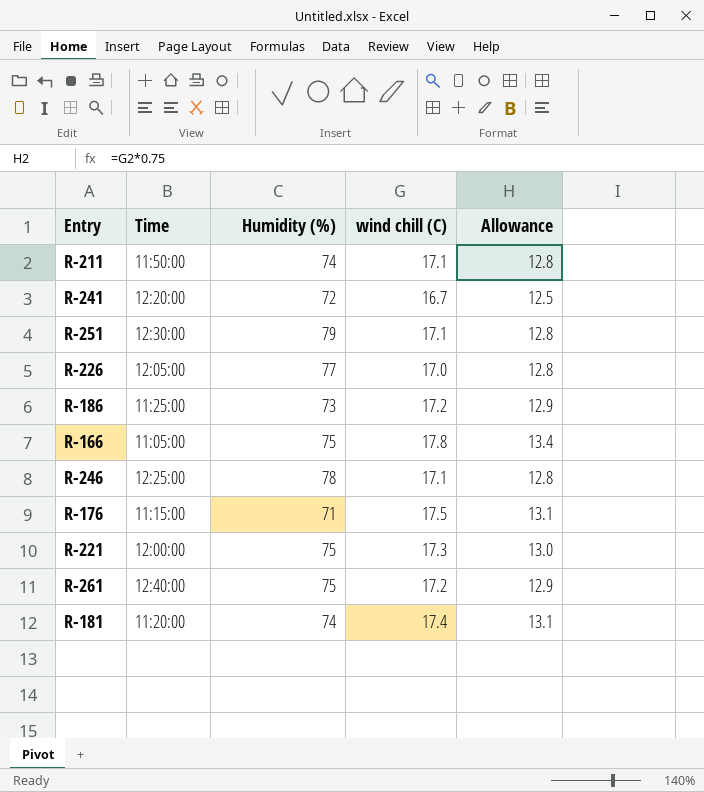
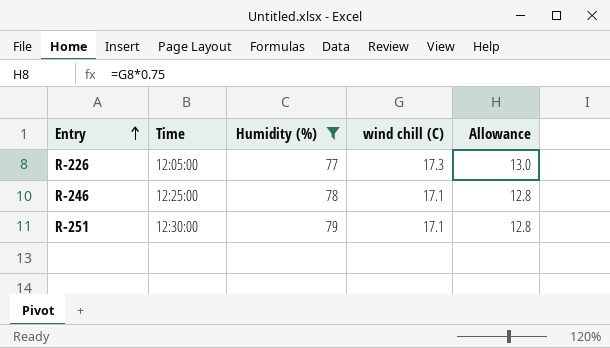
filter: none -> Humidity (%) >= 77
row order: none -> Entry ascending
R-226 | wind chill (C): 17.0 -> 17.3
R-226 | Allowance: 12.8 -> 13.0

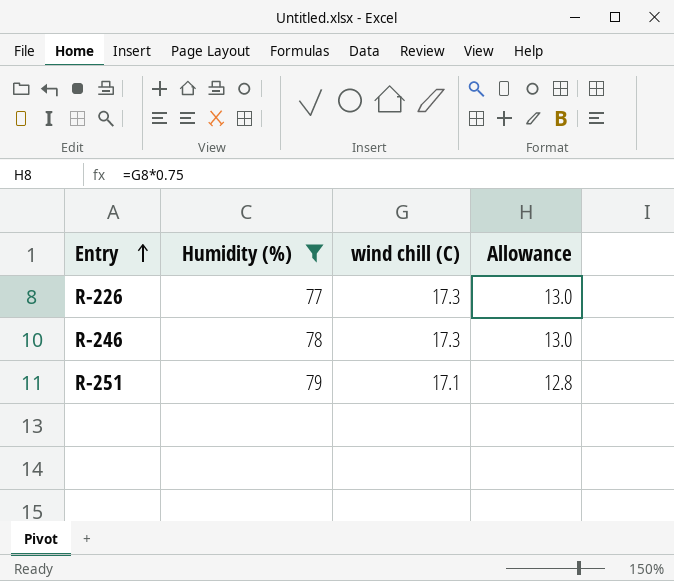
column Time | position: 2 -> none
R-246 | wind chill (C): 17.1 -> 17.3
R-246 | Allowance: 12.8 -> 13.0

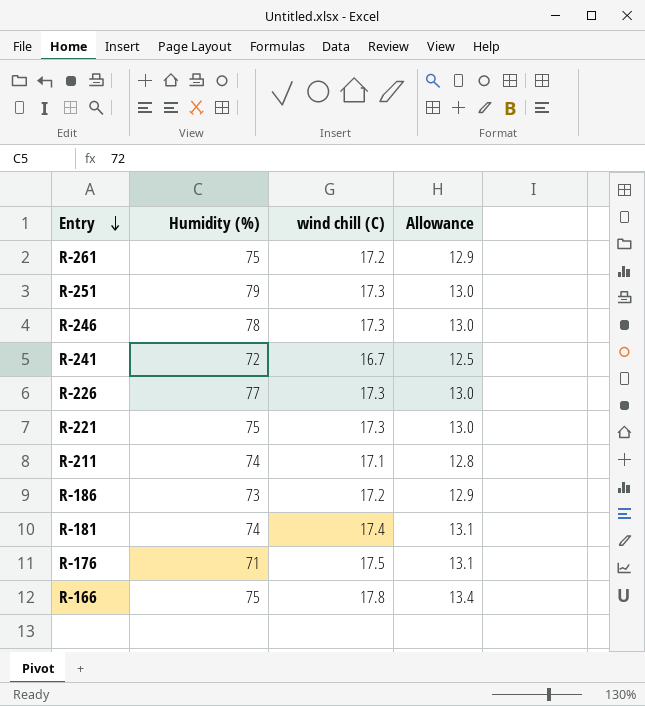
filter: Humidity (%) >= 77 -> none
row order: Entry ascending -> Entry descending
R-251 | wind chill (C): 17.1 -> 17.3
R-251 | Allowance: 12.8 -> 13.0

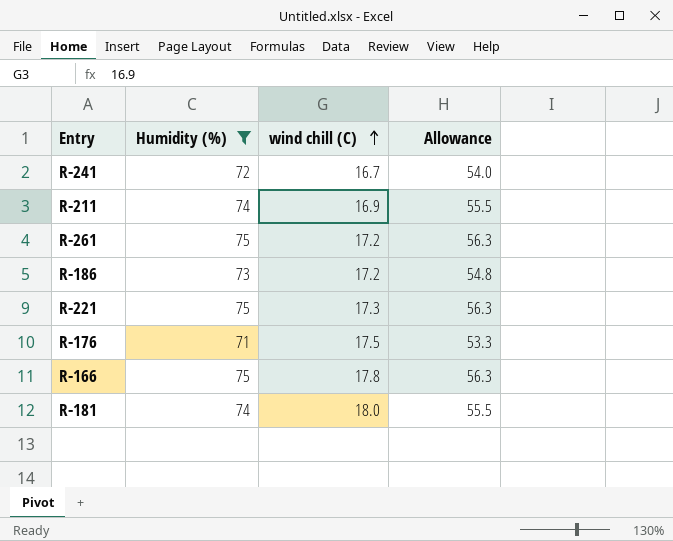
filter: none -> Humidity (%) <= 75
row order: Entry descending -> wind chill (C) ascending
column Allowance | formula: [wind chill (C)] * 0.75 -> [Humidity (%)] * 0.75
R-211 | wind chill (C): 17.1 -> 16.9
R-181 | wind chill (C): 17.4 -> 18.0

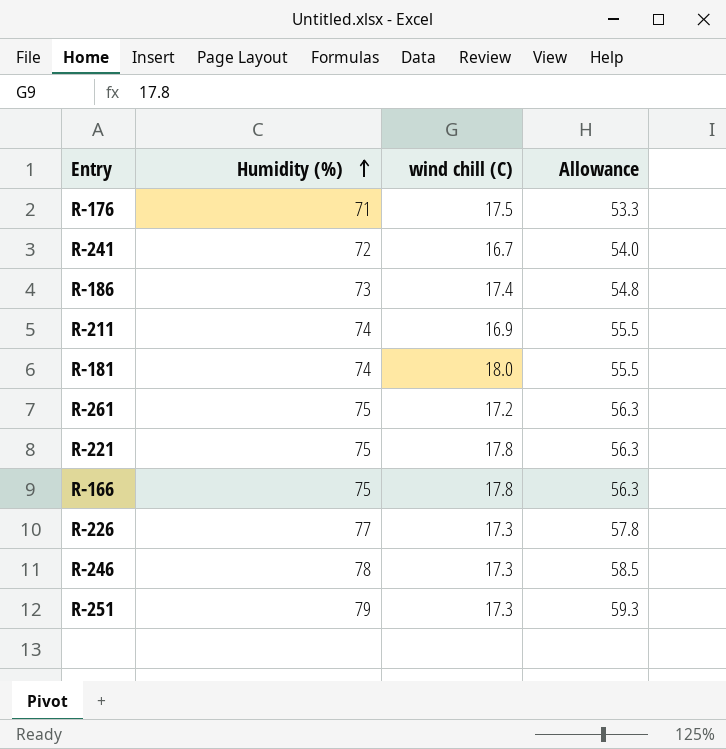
filter: Humidity (%) <= 75 -> none
row order: wind chill (C) ascending -> Humidity (%) ascending
R-186 | wind chill (C): 17.2 -> 17.4
R-221 | wind chill (C): 17.3 -> 17.8

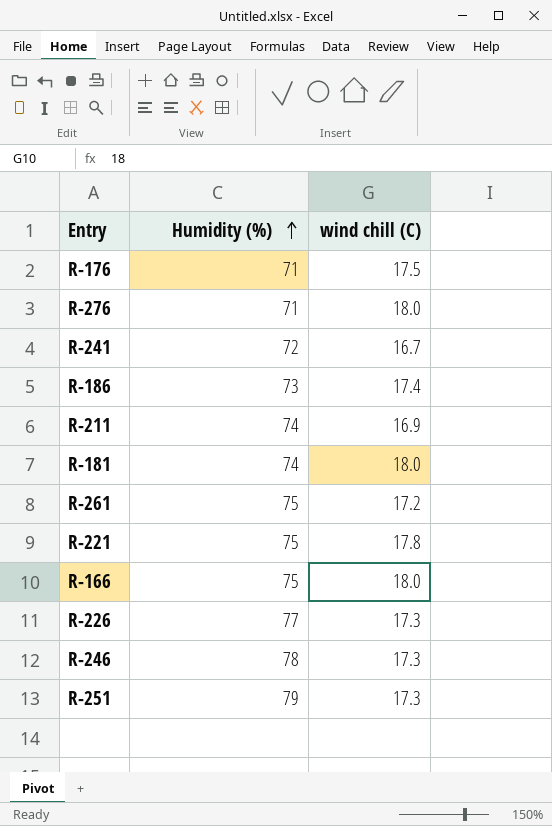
column Allowance | formula: [Humidity (%)] * 0.75 -> none
row R-276: none -> 71 | 18.0
R-166 | wind chill (C): 17.8 -> 18.0

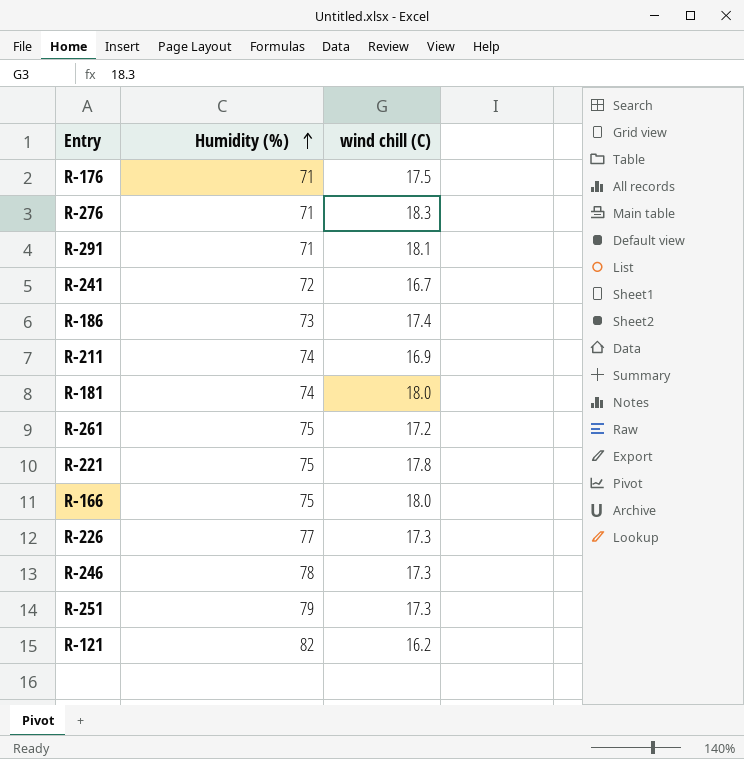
R-276 | wind chill (C): 18.0 -> 18.3
row R-291: none -> 71 | 18.1
row R-121: none -> 82 | 16.2

